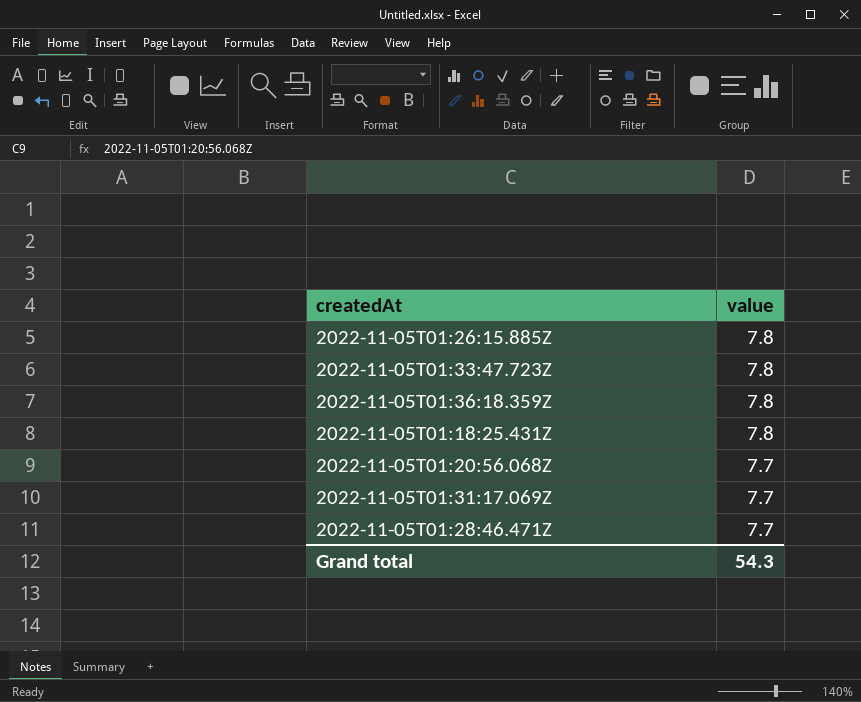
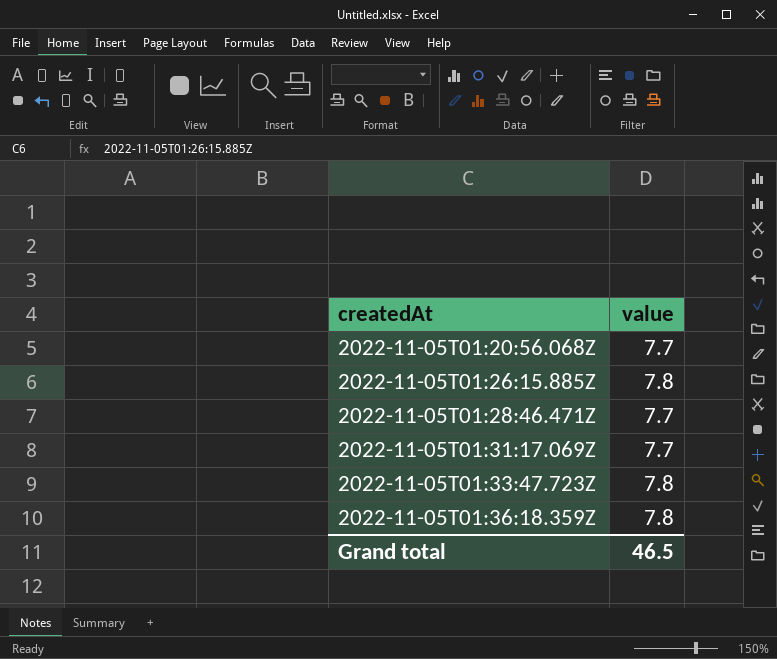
row order: value descending -> createdAt ascending
row 2022-11-05T01:18:25.431Z: 7.8 -> none
Grand total | value: 54.3 -> 46.5

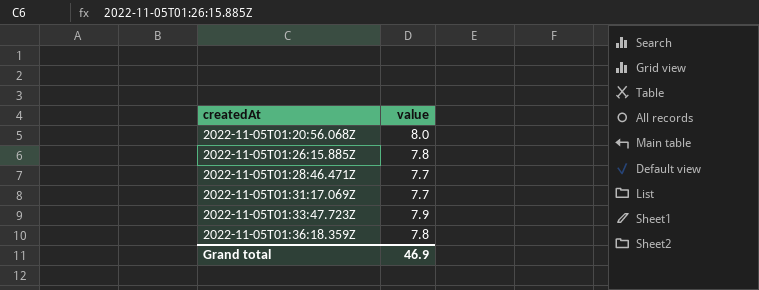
2022-11-05T01:20:56.068Z | value: 7.7 -> 8.0
2022-11-05T01:33:47.723Z | value: 7.8 -> 7.9
Grand total | value: 46.5 -> 46.9

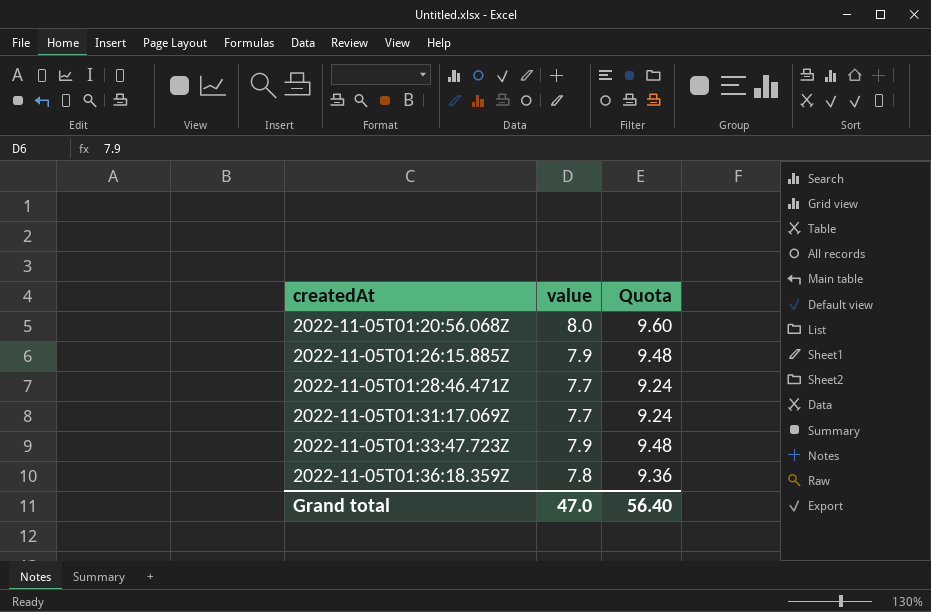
column Quota | formula: none -> [value] * 1.2
2022-11-05T01:26:15.885Z | value: 7.8 -> 7.9
Grand total | value: 46.9 -> 47.0

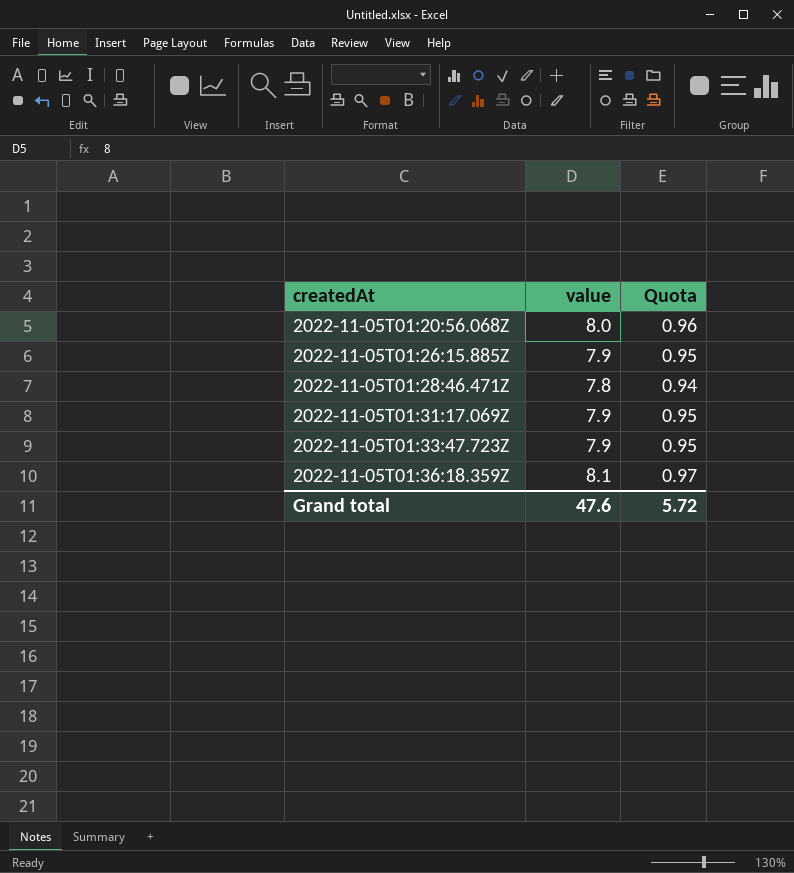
column Quota | formula: [value] * 1.2 -> [value] * 0.12
2022-11-05T01:28:46.471Z | value: 7.7 -> 7.8
2022-11-05T01:31:17.069Z | value: 7.7 -> 7.9
2022-11-05T01:36:18.359Z | value: 7.8 -> 8.1
Grand total | value: 47.0 -> 47.6
Grand total | Quota: 56.40 -> 5.72

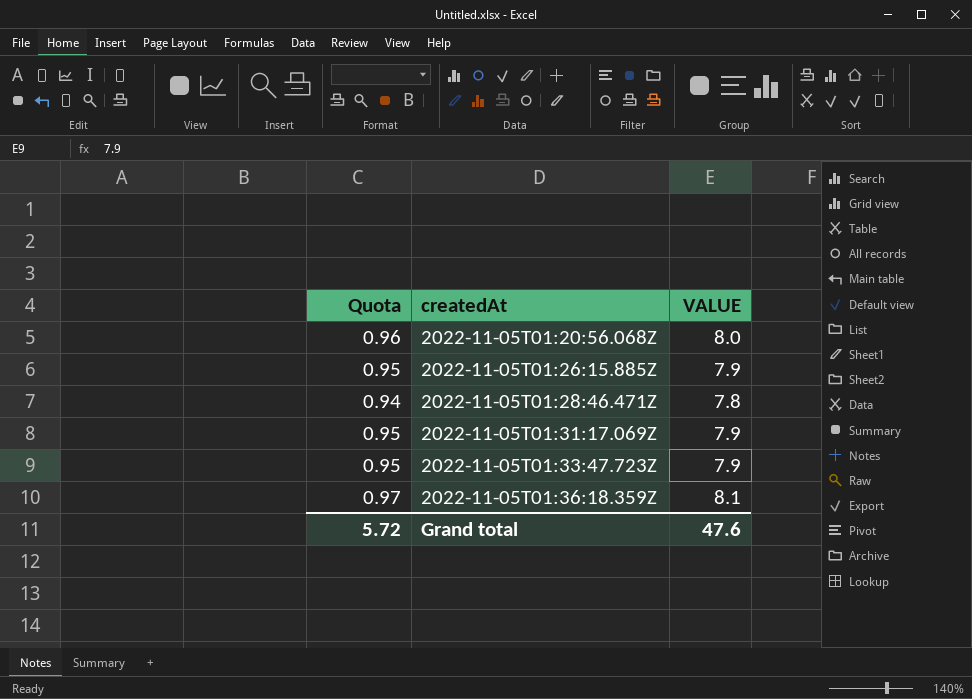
column Quota | position: 3 -> 1
column name: value -> VALUE

